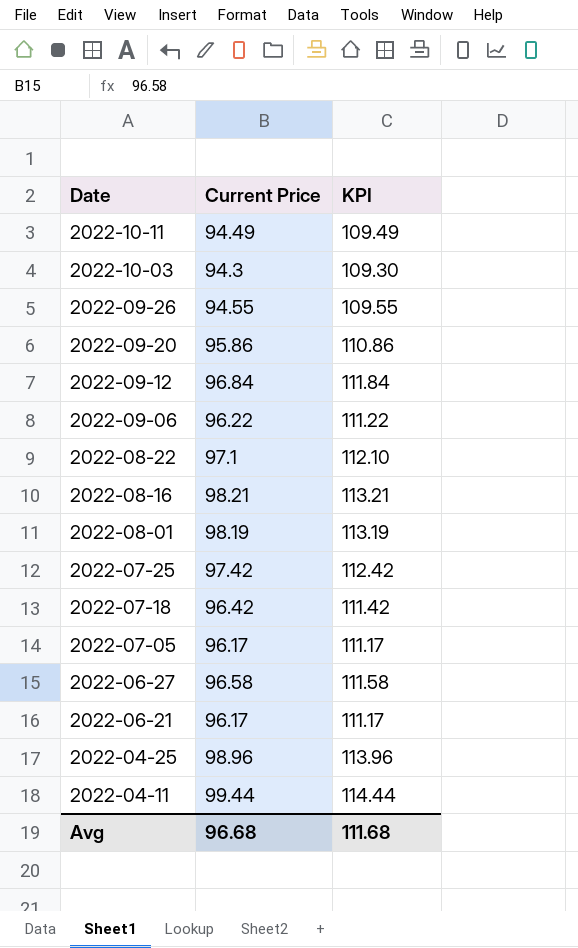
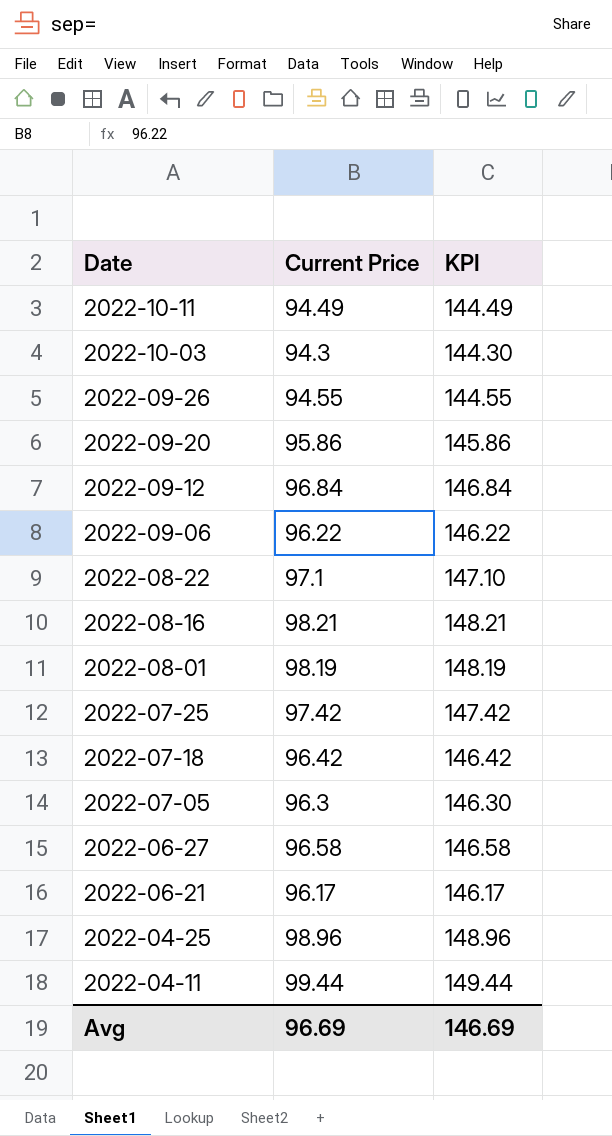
column KPI | formula: [Current Price] + 15 -> [Current Price] + 50
2022-07-05 | Current Price: 96.17 -> 96.3
Avg | Current Price: 96.68 -> 96.69
Avg | KPI: 111.68 -> 146.69

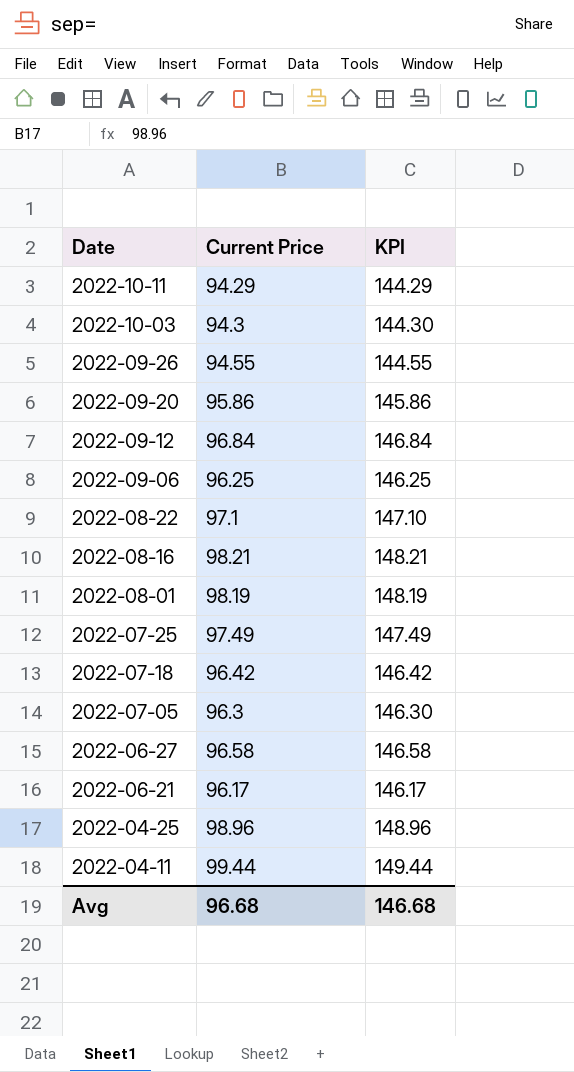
2022-10-11 | Current Price: 94.49 -> 94.29
2022-10-11 | KPI: 144.49 -> 144.29
2022-09-06 | Current Price: 96.22 -> 96.25
2022-09-06 | KPI: 146.22 -> 146.25
2022-07-25 | Current Price: 97.42 -> 97.49
2022-07-25 | KPI: 147.42 -> 147.49
Avg | Current Price: 96.69 -> 96.68
Avg | KPI: 146.69 -> 146.68

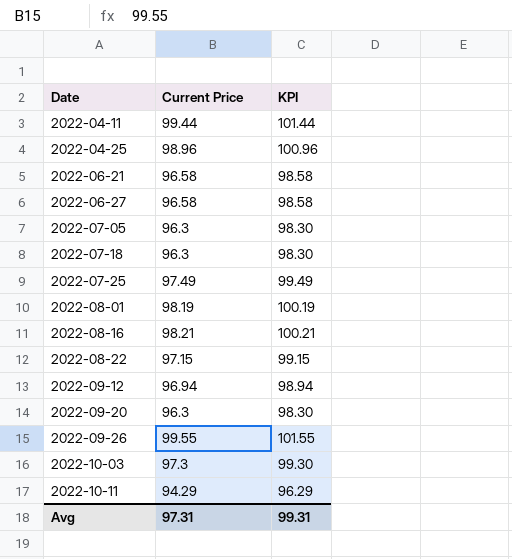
row order: Date descending -> Date ascending
column KPI | formula: [Current Price] + 50 -> [Current Price] + 2
row 2022-09-06: 96.25 | 146.25 -> none
2022-06-21 | Current Price: 96.17 -> 96.58
2022-07-18 | Current Price: 96.42 -> 96.3
2022-08-22 | Current Price: 97.1 -> 97.15
2022-09-12 | Current Price: 96.84 -> 96.94
2022-09-20 | Current Price: 95.86 -> 96.3
2022-09-26 | Current Price: 94.55 -> 99.55
2022-10-03 | Current Price: 94.3 -> 97.3
Avg | Current Price: 96.68 -> 97.31
Avg | KPI: 146.68 -> 99.31

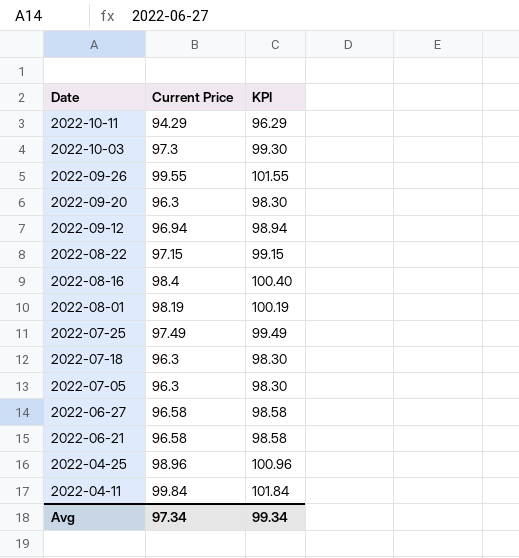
row order: Date ascending -> Date descending
2022-08-16 | Current Price: 98.21 -> 98.4
2022-08-16 | KPI: 100.21 -> 100.40
2022-04-11 | Current Price: 99.44 -> 99.84
2022-04-11 | KPI: 101.44 -> 101.84
Avg | Current Price: 97.31 -> 97.34
Avg | KPI: 99.31 -> 99.34

